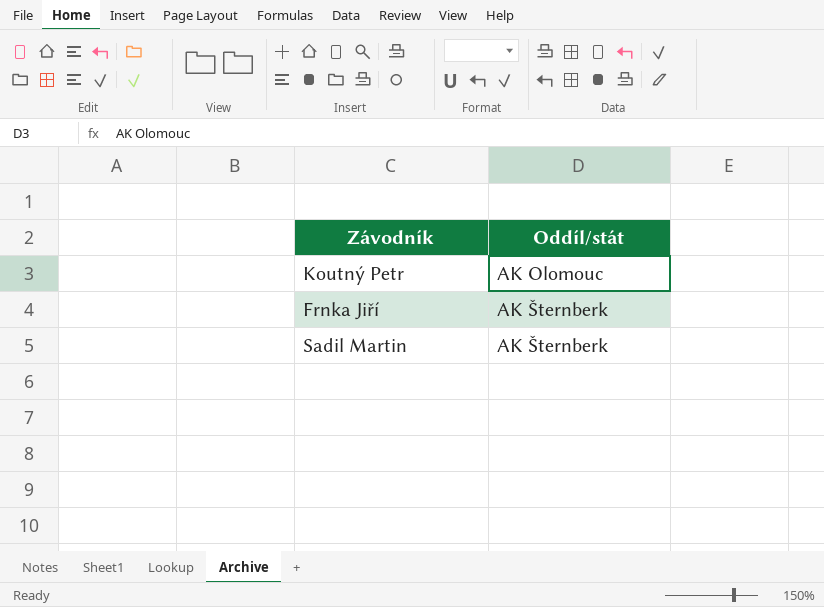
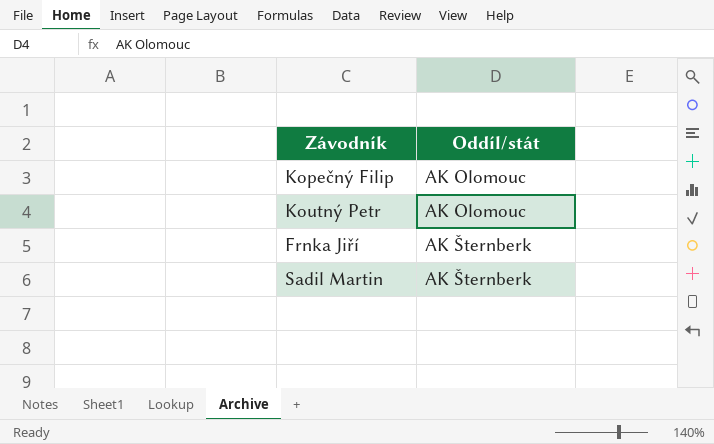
row Kopečný Filip: none -> AK Olomouc

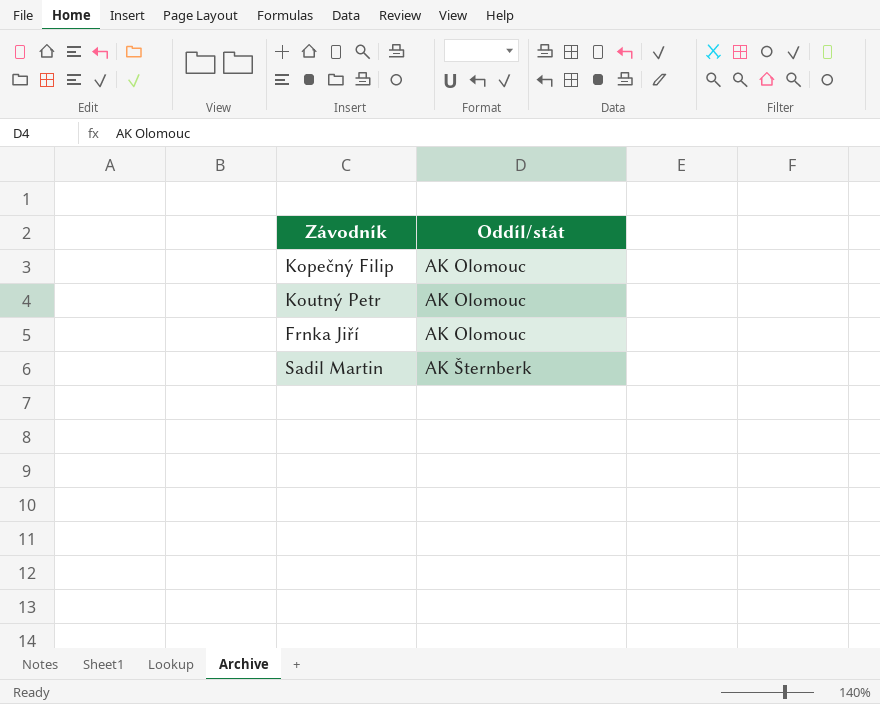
Frnka Jiří | Oddíl/stát: AK Šternberk -> AK Olomouc

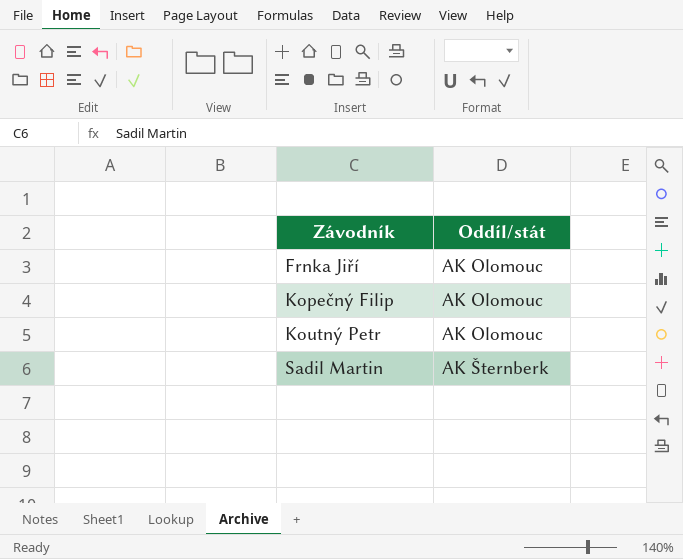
row order: Oddíl/stát ascending -> Závodník ascending

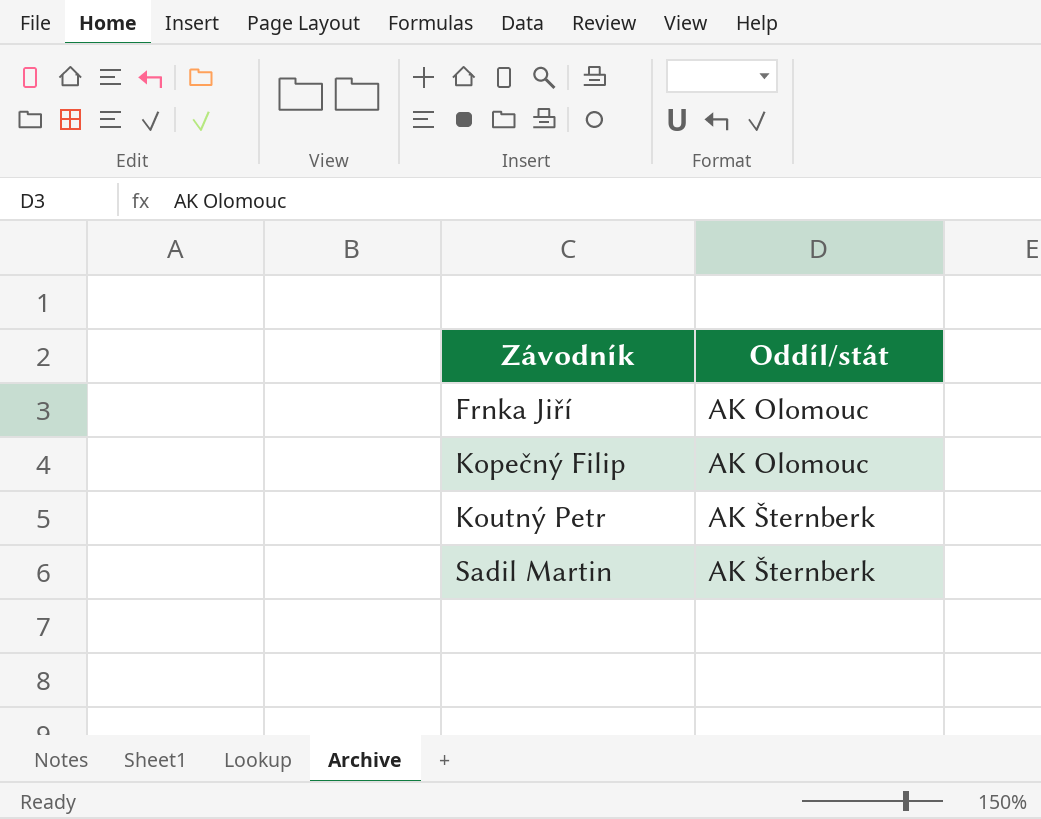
Koutný Petr | Oddíl/stát: AK Olomouc -> AK Šternberk

